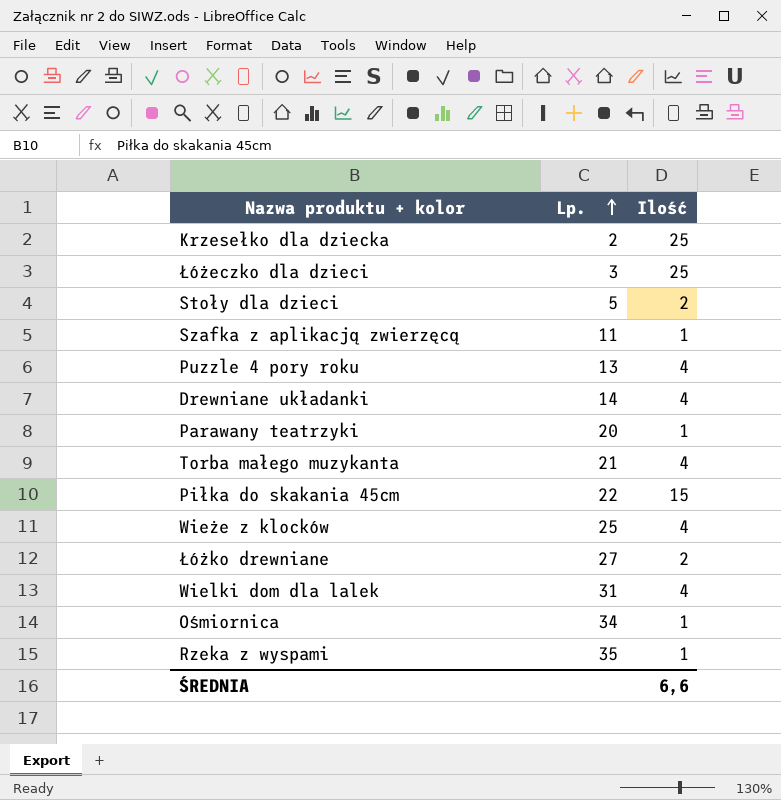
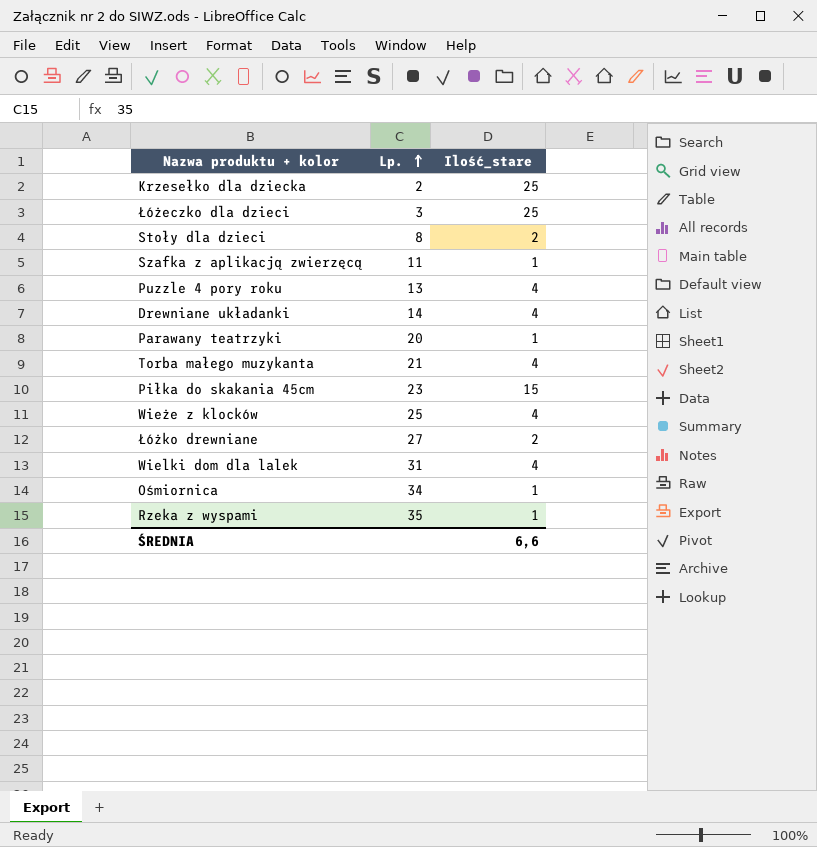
column name: Ilość -> Ilość_stare
Stoły dla dzieci | Lp.: 5 -> 8
Piłka do skakania 45cm | Lp.: 22 -> 23

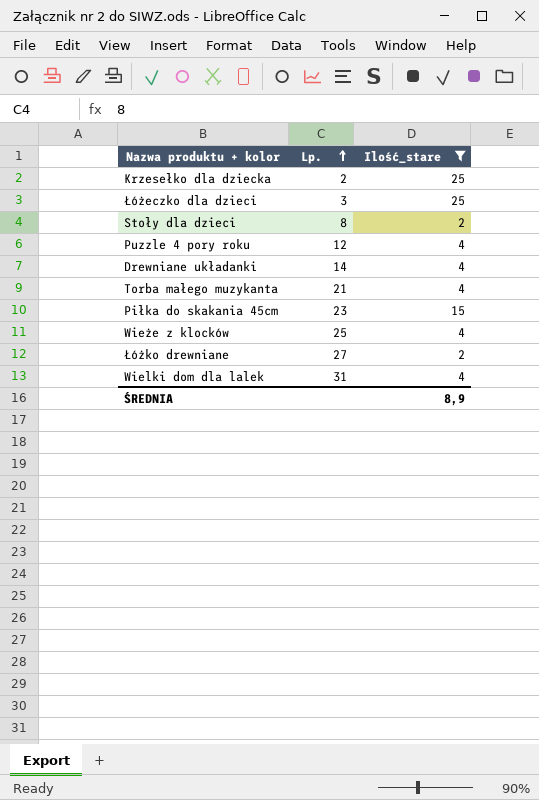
filter: none -> Ilość_stare != 1
Puzzle 4 pory roku | Lp.: 13 -> 12
ŚREDNIA | Ilość_stare: 6,6 -> 8,9

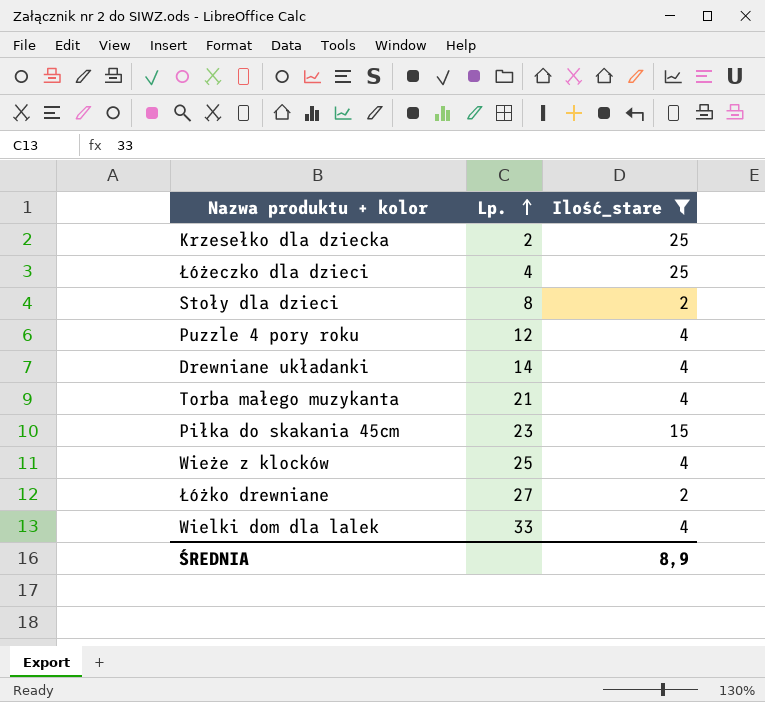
Łóżeczko dla dzieci | Lp.: 3 -> 4
Wielki dom dla lalek | Lp.: 31 -> 33

